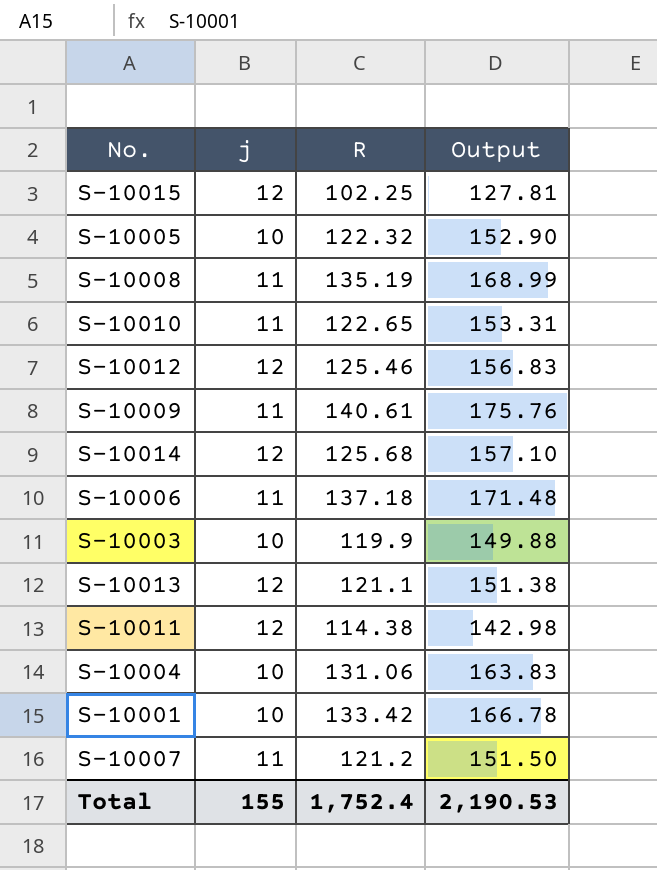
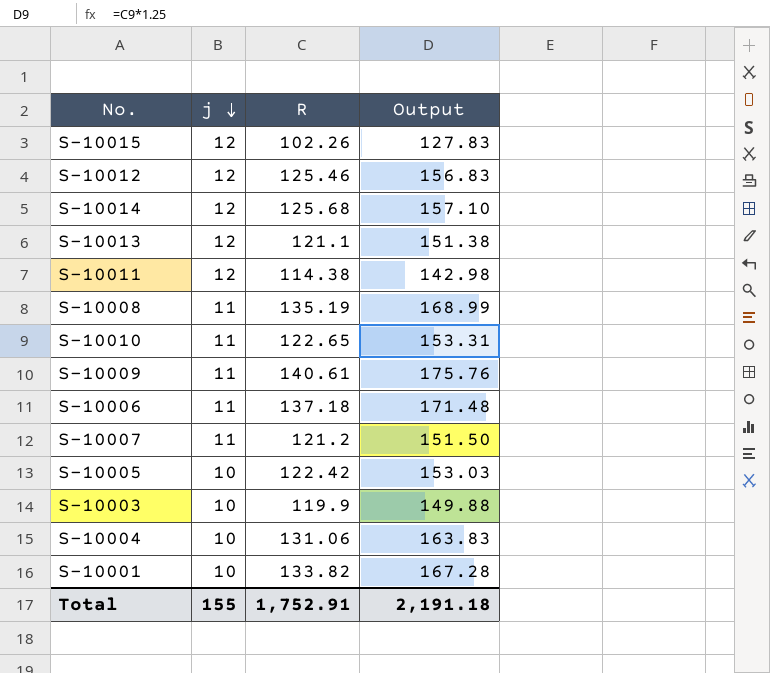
row order: none -> j descending
S-10015 | R: 102.25 -> 102.26
S-10015 | Output: 127.81 -> 127.83
S-10005 | R: 122.32 -> 122.42
S-10005 | Output: 152.90 -> 153.03
S-10001 | R: 133.42 -> 133.82
S-10001 | Output: 166.78 -> 167.28
Total | R: 1,752.4 -> 1,752.91
Total | Output: 2,190.53 -> 2,191.18

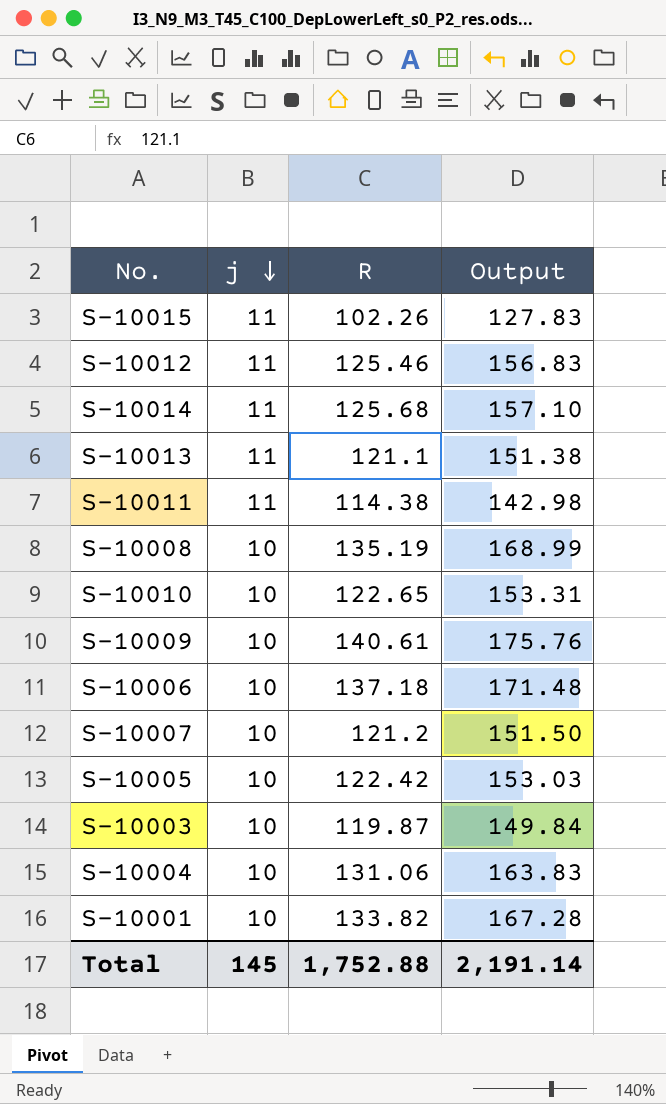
S-10015 | j: 12 -> 11
S-10012 | j: 12 -> 11
S-10014 | j: 12 -> 11
S-10013 | j: 12 -> 11
S-10011 | j: 12 -> 11
S-10008 | j: 11 -> 10
S-10010 | j: 11 -> 10
S-10009 | j: 11 -> 10
S-10006 | j: 11 -> 10
S-10007 | j: 11 -> 10
S-10003 | R: 119.9 -> 119.87
S-10003 | Output: 149.88 -> 149.84
Total | j: 155 -> 145
Total | R: 1,752.91 -> 1,752.88
Total | Output: 2,191.18 -> 2,191.14

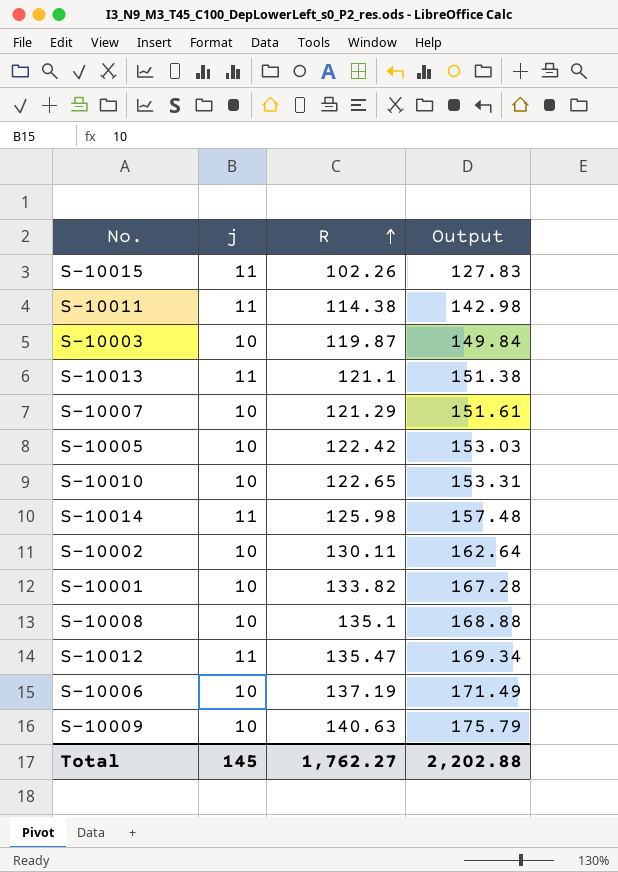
row order: j descending -> R ascending
row S-10004: 10 | 131.06 | 163.83 -> none
S-10007 | R: 121.2 -> 121.29
S-10007 | Output: 151.50 -> 151.61
S-10014 | R: 125.68 -> 125.98
S-10014 | Output: 157.10 -> 157.48
row S-10002: none -> 10 | 130.11 | 162.64
S-10008 | R: 135.19 -> 135.1
S-10008 | Output: 168.99 -> 168.88
S-10012 | R: 125.46 -> 135.47
S-10012 | Output: 156.83 -> 169.34
S-10006 | R: 137.18 -> 137.19
S-10006 | Output: 171.48 -> 171.49
S-10009 | R: 140.61 -> 140.63
S-10009 | Output: 175.76 -> 175.79
Total | R: 1,752.88 -> 1,762.27
Total | Output: 2,191.14 -> 2,202.88

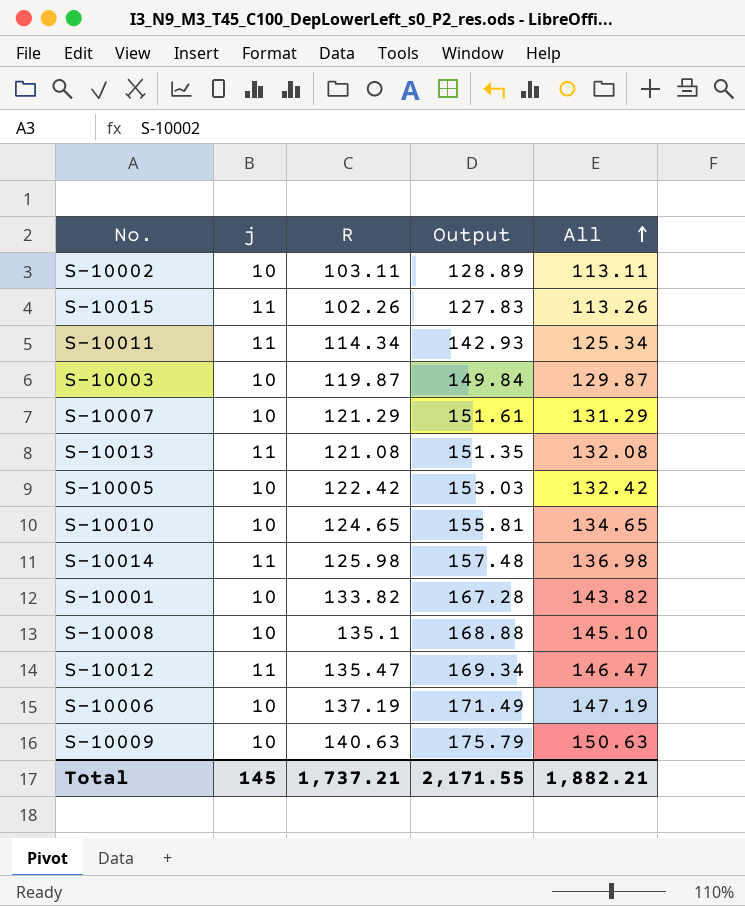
row order: R ascending -> All ascending
column All | formula: none -> [j] + [R]
S-10002 | R: 130.11 -> 103.11
S-10002 | Output: 162.64 -> 128.89
S-10011 | R: 114.38 -> 114.34
S-10011 | Output: 142.98 -> 142.93
S-10013 | R: 121.1 -> 121.08
S-10013 | Output: 151.38 -> 151.35
S-10010 | R: 122.65 -> 124.65
S-10010 | Output: 153.31 -> 155.81
Total | R: 1,762.27 -> 1,737.21
Total | Output: 2,202.88 -> 2,171.55

